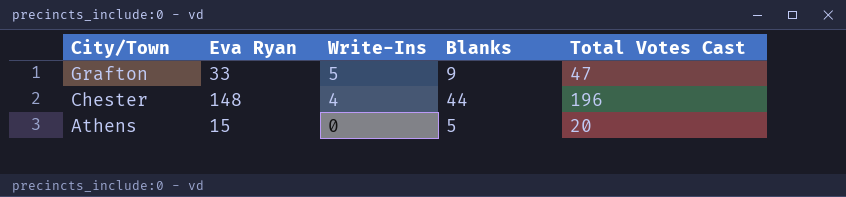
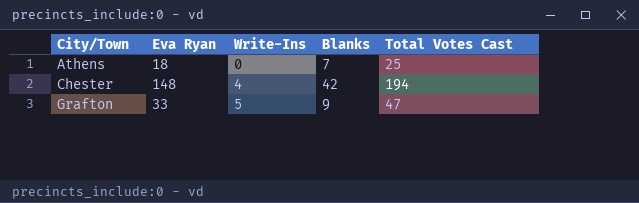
row order: City/Town descending -> City/Town ascending
Athens | Eva Ryan: 15 -> 18
Athens | Blanks: 5 -> 7
Athens | Total Votes Cast: 20 -> 25
Chester | Blanks: 44 -> 42
Chester | Total Votes Cast: 196 -> 194

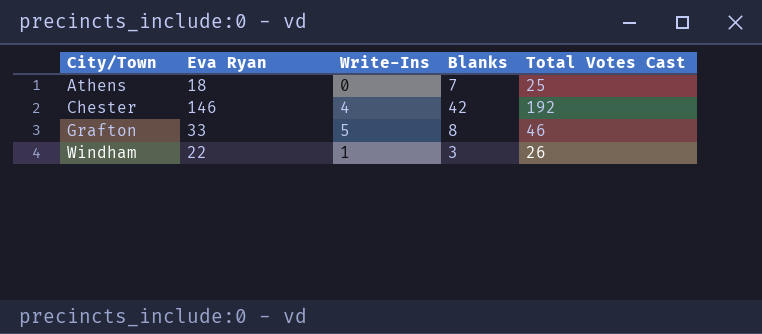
Chester | Eva Ryan: 148 -> 146
Chester | Total Votes Cast: 194 -> 192
Grafton | Blanks: 9 -> 8
Grafton | Total Votes Cast: 47 -> 46
row Windham: none -> 22 | 1 | 3 | 26

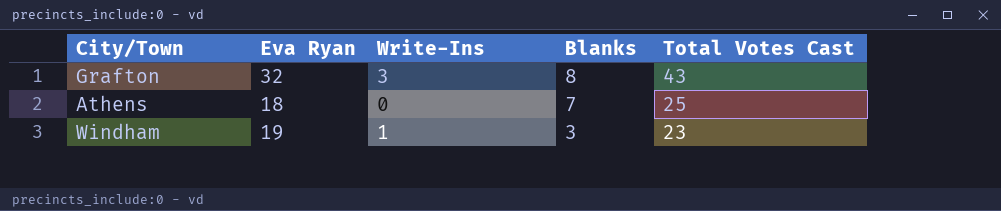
row order: City/Town ascending -> Blanks descending
row Chester: 146 | 4 | 42 | 192 -> none
Grafton | Eva Ryan: 33 -> 32
Grafton | Write-Ins: 5 -> 3
Grafton | Total Votes Cast: 46 -> 43
Windham | Eva Ryan: 22 -> 19
Windham | Total Votes Cast: 26 -> 23

